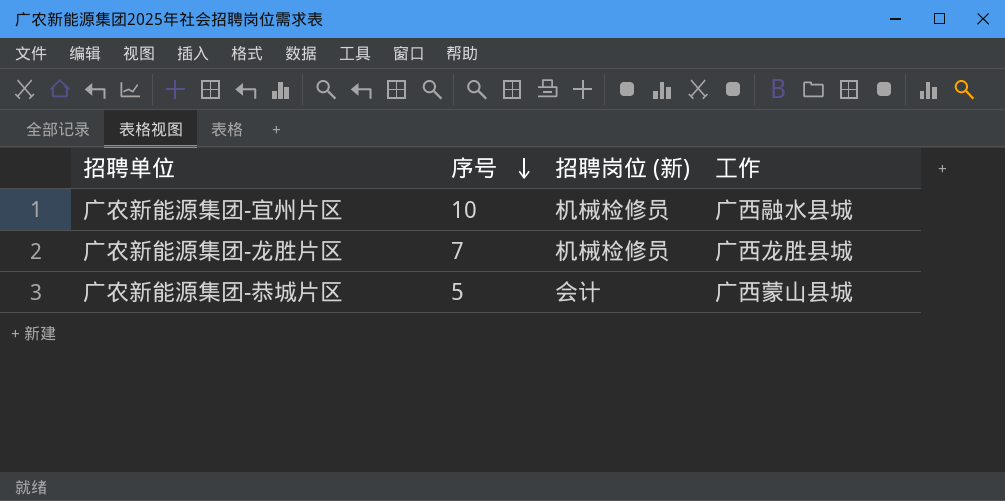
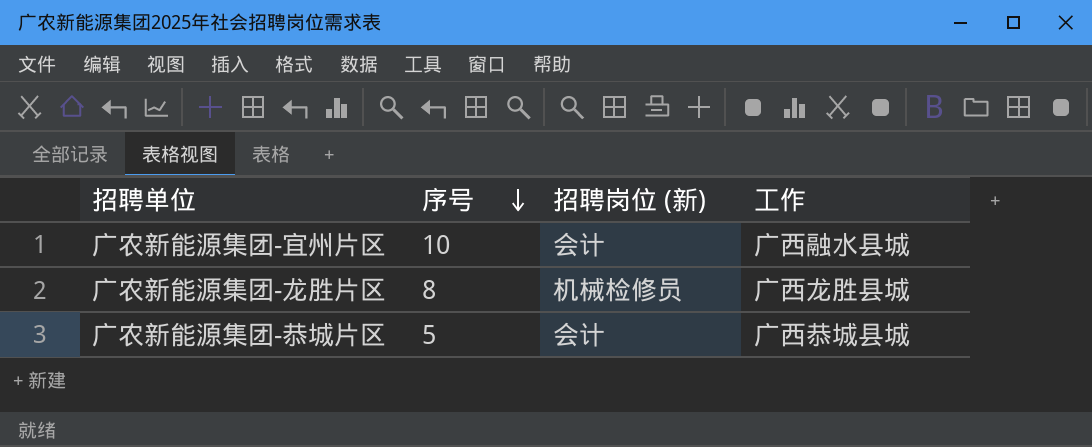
广农新能源集团-宜州片区 | 招聘岗位 (新): 机械检修员 -> 会计
广农新能源集团-龙胜片区 | 序号: 7 -> 8
广农新能源集团-恭城片区 | 工作: 广西蒙山县城 -> 广西恭城县城

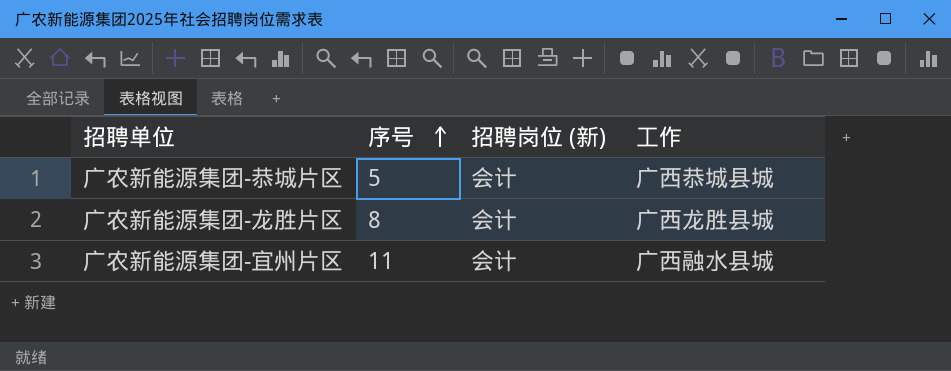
row order: 序号 descending -> 序号 ascending
广农新能源集团-龙胜片区 | 招聘岗位 (新): 机械检修员 -> 会计
广农新能源集团-宜州片区 | 序号: 10 -> 11

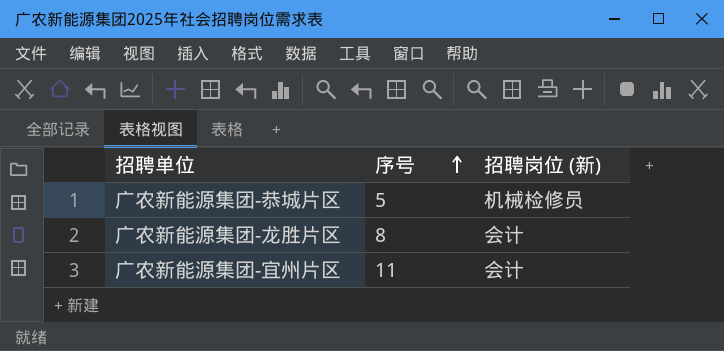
column 工作 | position: 4 -> none
广农新能源集团-恭城片区 | 招聘岗位 (新): 会计 -> 机械检修员

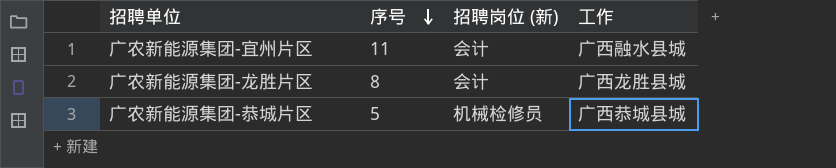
row order: 序号 ascending -> 序号 descending
column 工作 | position: none -> 4

